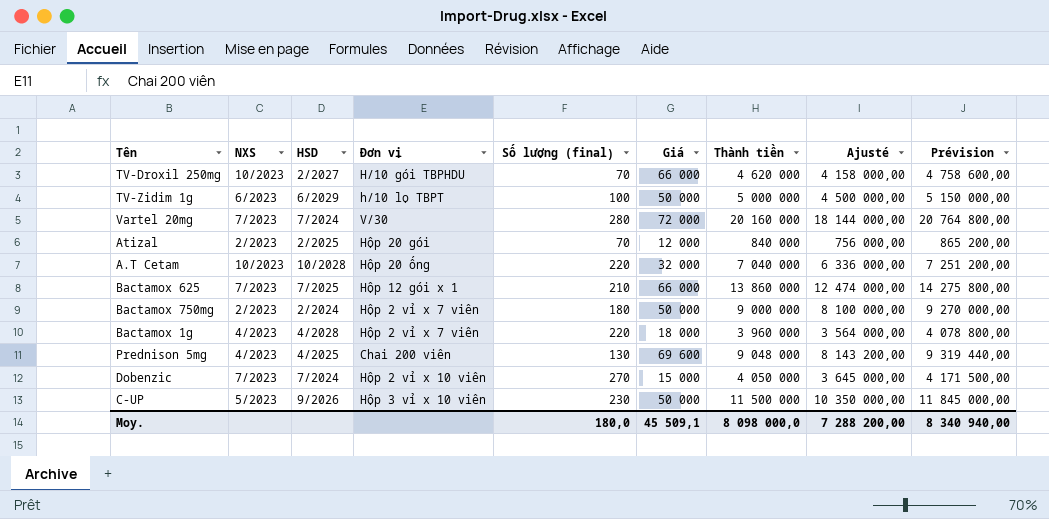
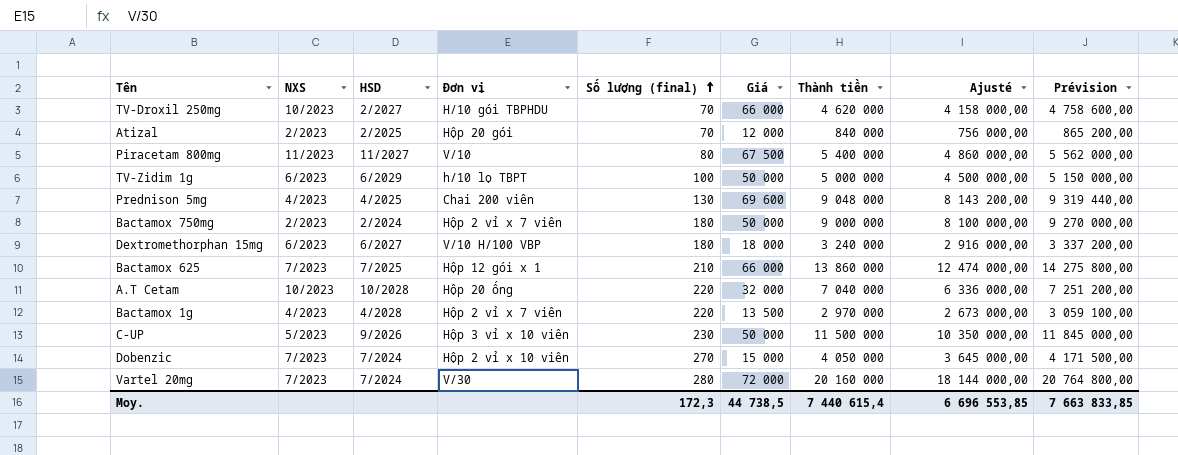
row order: none -> Số lượng (final) ascending
row Piracetam 800mg: none -> 11/2023 | 11/2027 | V/10 | 80 | 67 500 | 5 400 000 | 4 860 000,00 | 5 562 000,00
row Dextromethorphan 15mg: none -> 6/2023 | 6/2027 | V/10 H/100 VBP | 180 | 18 000 | 3 240 000 | 2 916 000,00 | 3 337 200,00
Bactamox 1g | Giá: 18 000 -> 13 500
Bactamox 1g | Thành tiền: 3 960 000 -> 2 970 000
Bactamox 1g | Ajusté: 3 564 000,00 -> 2 673 000,00
Bactamox 1g | Prévision: 4 078 800,00 -> 3 059 100,00
Moy. | Số lượng (final): 180,0 -> 172,3
Moy. | Giá: 45 509,1 -> 44 738,5
Moy. | Thành tiền: 8 098 000,0 -> 7 440 615,4
Moy. | Ajusté: 7 288 200,00 -> 6 696 553,85
Moy. | Prévision: 8 340 940,00 -> 7 663 833,85

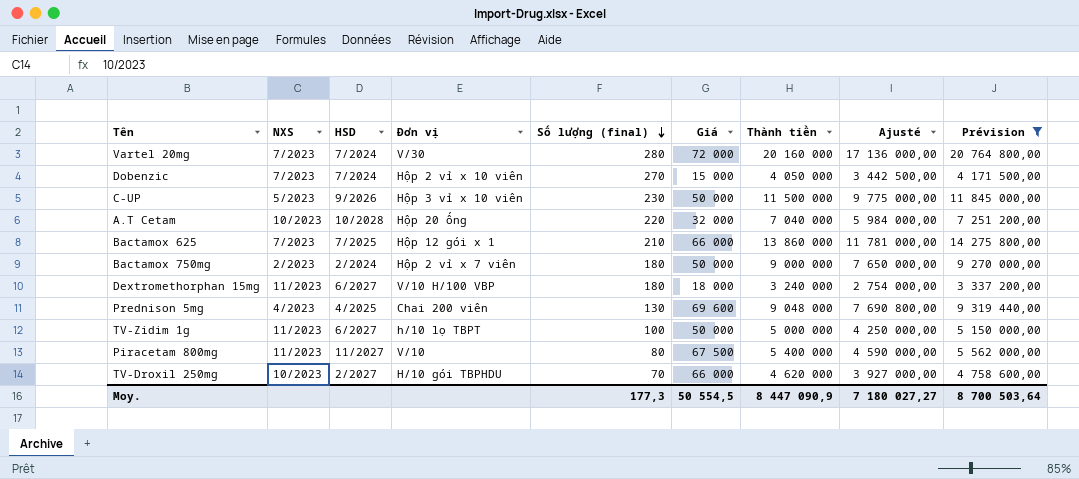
filter: none -> Prévision >= 3 337 200,00
row order: Số lượng (final) ascending -> Số lượng (final) descending
column Ajusté | formula: [Thành tiền] * 0,9 -> [Thành tiền] * 0,85
Dextromethorphan 15mg | NXS: 6/2023 -> 11/2023
TV-Zidim 1g | NXS: 6/2023 -> 11/2023
TV-Zidim 1g | HSD: 6/2029 -> 6/2027
Moy. | Số lượng (final): 172,3 -> 177,3
Moy. | Giá: 44 738,5 -> 50 554,5
Moy. | Thành tiền: 7 440 615,4 -> 8 447 090,9
Moy. | Ajusté: 6 696 553,85 -> 7 180 027,27
Moy. | Prévision: 7 663 833,85 -> 8 700 503,64

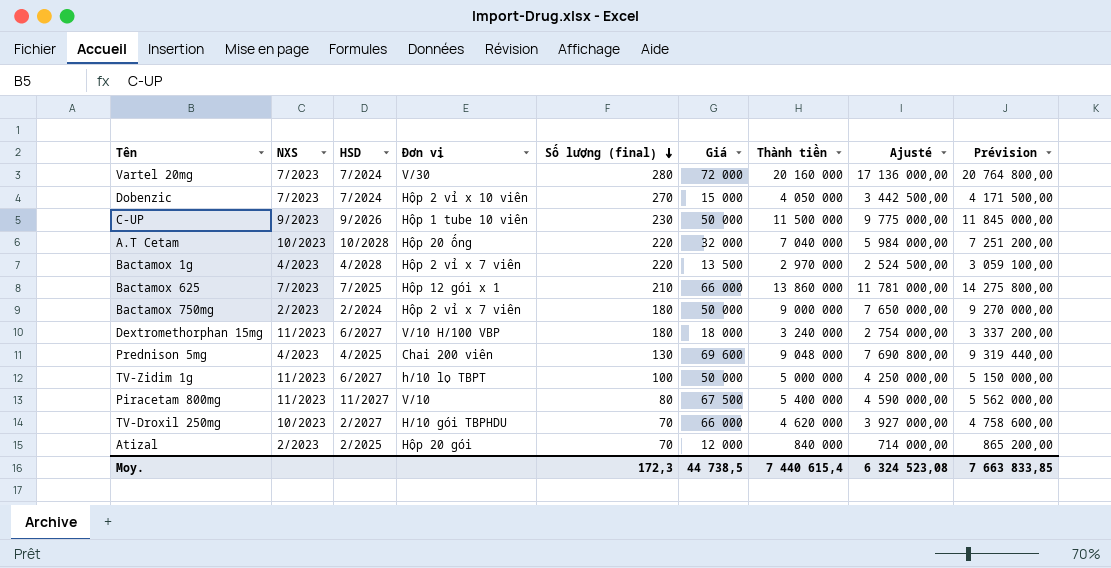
filter: Prévision >= 3 337 200,00 -> none
C-UP | NXS: 5/2023 -> 9/2023
C-UP | Đơn vị: Hộp 3 vỉ x 10 viên -> Hộp 1 tube 10 viên
Moy. | Số lượng (final): 177,3 -> 172,3
Moy. | Giá: 50 554,5 -> 44 738,5
Moy. | Thành tiền: 8 447 090,9 -> 7 440 615,4
Moy. | Ajusté: 7 180 027,27 -> 6 324 523,08
Moy. | Prévision: 8 700 503,64 -> 7 663 833,85

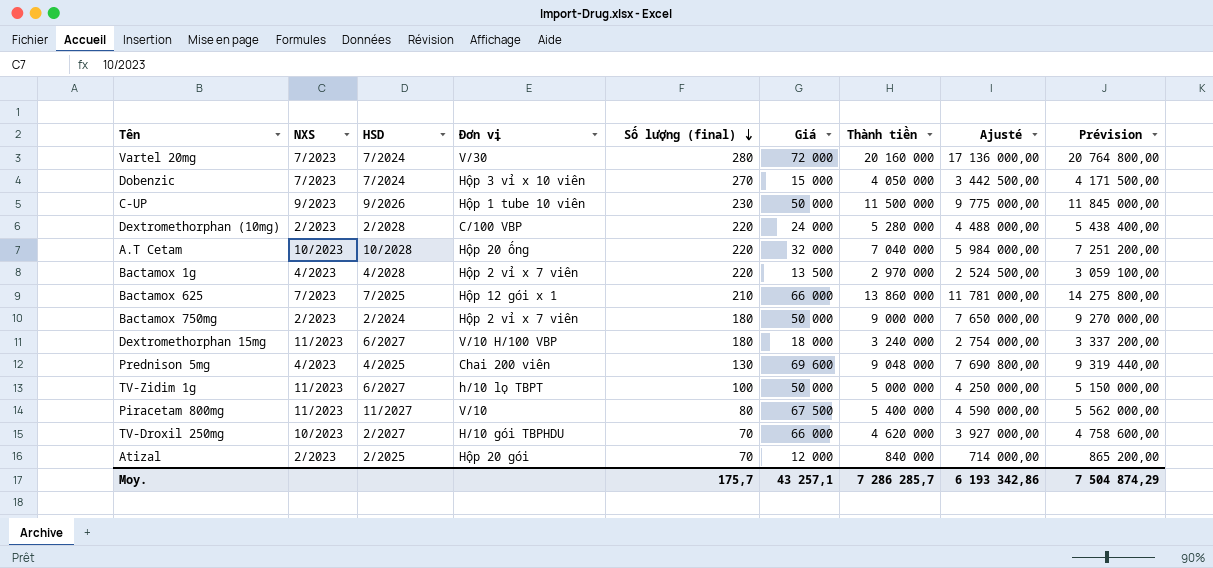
Dobenzic | Đơn vị: Hộp 2 vỉ x 10 viên -> Hộp 3 vỉ x 10 viên
row Dextromethorphan (10mg): none -> 2/2023 | 2/2028 | C/100 VBP | 220 | 24 000 | 5 280 000 | 4 488 000,00 | 5 438 400,00
Moy. | Số lượng (final): 172,3 -> 175,7
Moy. | Giá: 44 738,5 -> 43 257,1
Moy. | Thành tiền: 7 440 615,4 -> 7 286 285,7
Moy. | Ajusté: 6 324 523,08 -> 6 193 342,86
Moy. | Prévision: 7 663 833,85 -> 7 504 874,29

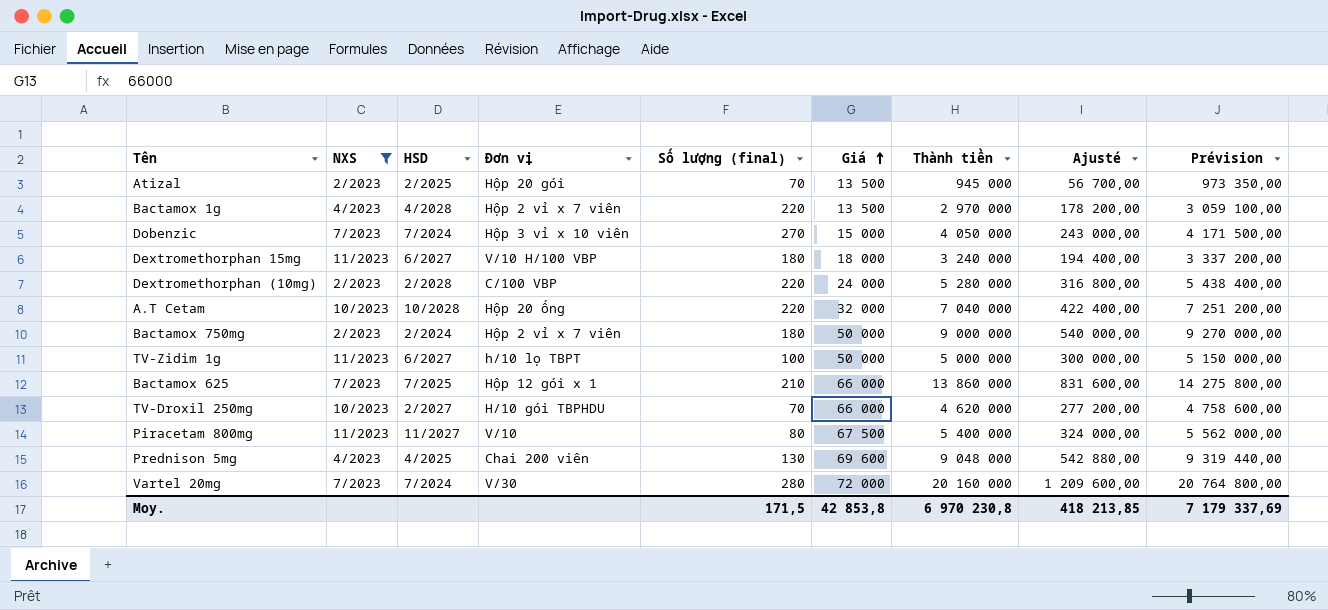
filter: none -> NXS != 9/2023
row order: Số lượng (final) descending -> Giá ascending
column Ajusté | formula: [Thành tiền] * 0,85 -> [Thành tiền] * 0,06
Atizal | Giá: 12 000 -> 13 500
Atizal | Thành tiền: 840 000 -> 945 000
Atizal | Prévision: 865 200,00 -> 973 350,00
Moy. | Số lượng (final): 175,7 -> 171,5
Moy. | Giá: 43 257,1 -> 42 853,8
Moy. | Thành tiền: 7 286 285,7 -> 6 970 230,8
Moy. | Ajusté: 6 193 342,86 -> 418 213,85
Moy. | Prévision: 7 504 874,29 -> 7 179 337,69

